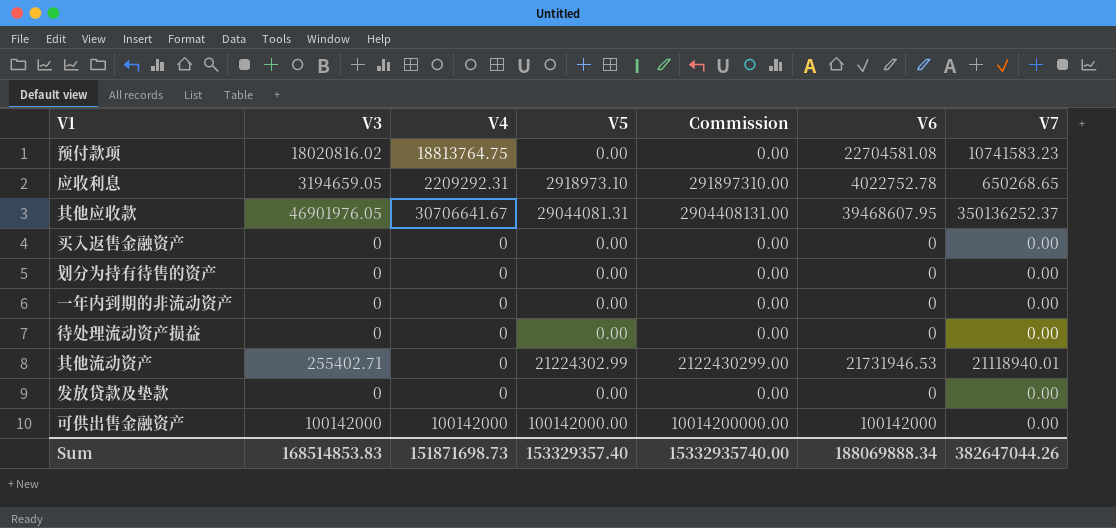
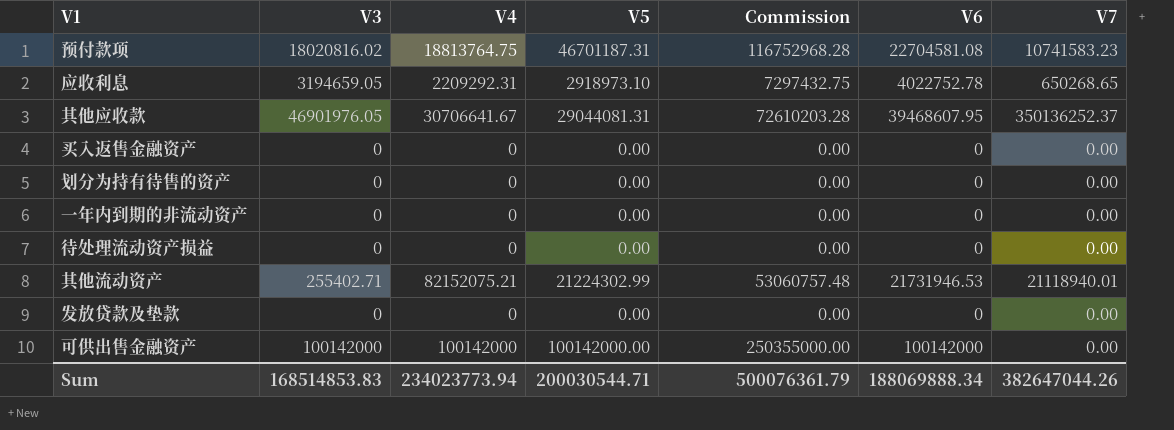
column Commission | formula: [V5] * 100 -> [V5] * 2.5
预付款项 | V5: 0.00 -> 46701187.31
其他流动资产 | V4: 0 -> 82152075.21
Sum | V4: 151871698.73 -> 234023773.94
Sum | V5: 153329357.40 -> 200030544.71
Sum | Commission: 15332935740.00 -> 500076361.79

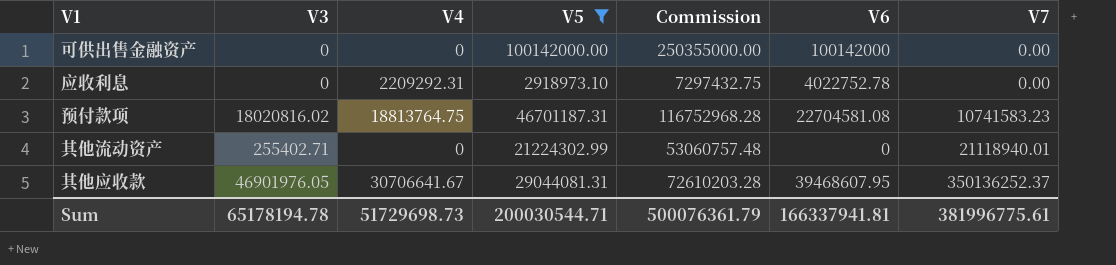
filter: none -> V5 != 0.00
row order: none -> V7 ascending
可供出售金融资产 | V3: 100142000 -> 0
可供出售金融资产 | V4: 100142000 -> 0
应收利息 | V3: 3194659.05 -> 0
应收利息 | V7: 650268.65 -> 0.00
其他流动资产 | V4: 82152075.21 -> 0
其他流动资产 | V6: 21731946.53 -> 0
Sum | V3: 168514853.83 -> 65178194.78
Sum | V4: 234023773.94 -> 51729698.73
Sum | V6: 188069888.34 -> 166337941.81
Sum | V7: 382647044.26 -> 381996775.61

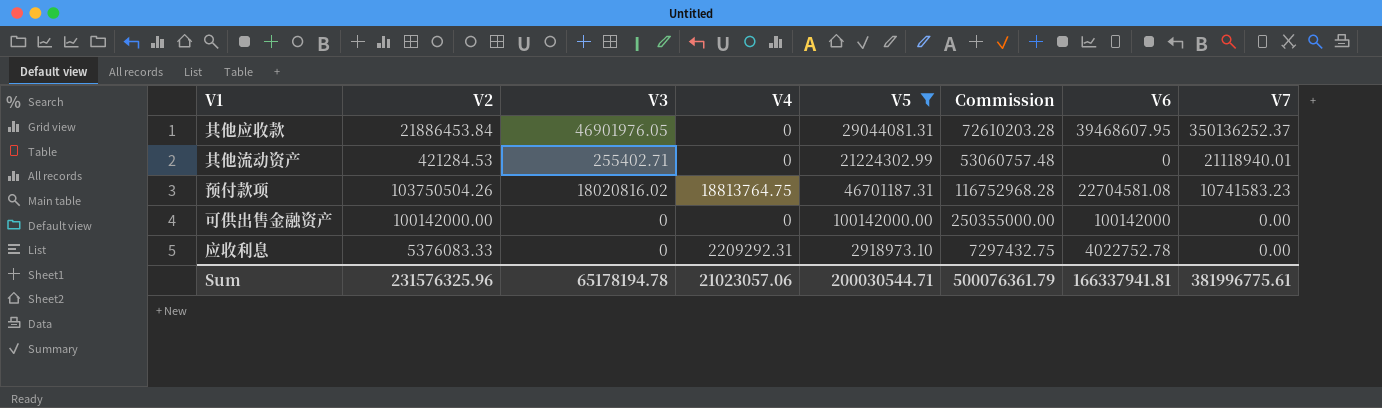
row order: V7 ascending -> V7 descending
column V2 | position: none -> 2
其他应收款 | V4: 30706641.67 -> 0
Sum | V4: 51729698.73 -> 21023057.06

